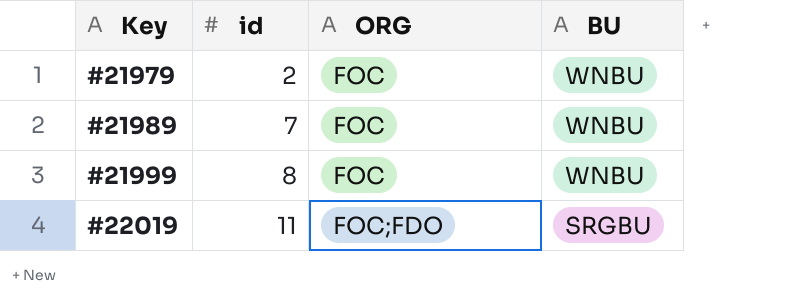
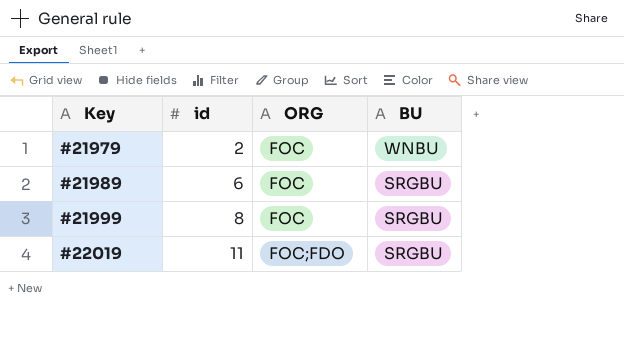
#21989 | id: 7 -> 6
#21989 | BU: WNBU -> SRGBU
#21999 | BU: WNBU -> SRGBU

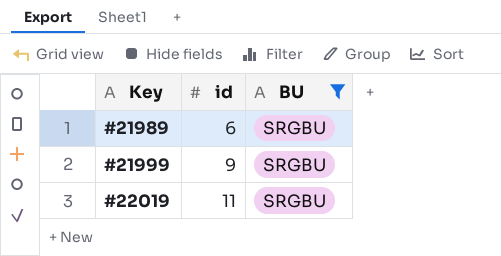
filter: none -> BU = SRGBU
column ORG | position: 3 -> none
#21999 | id: 8 -> 9

